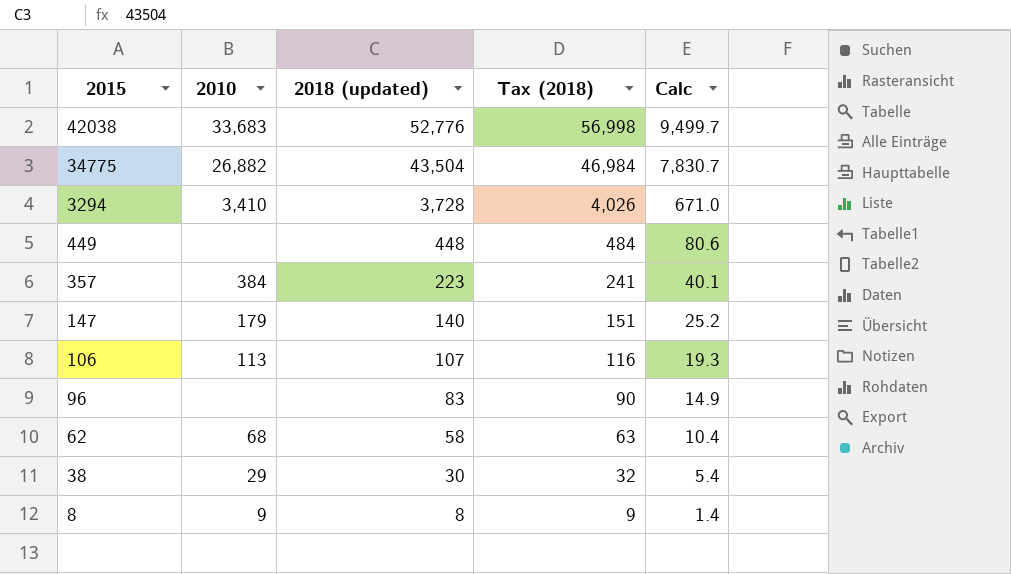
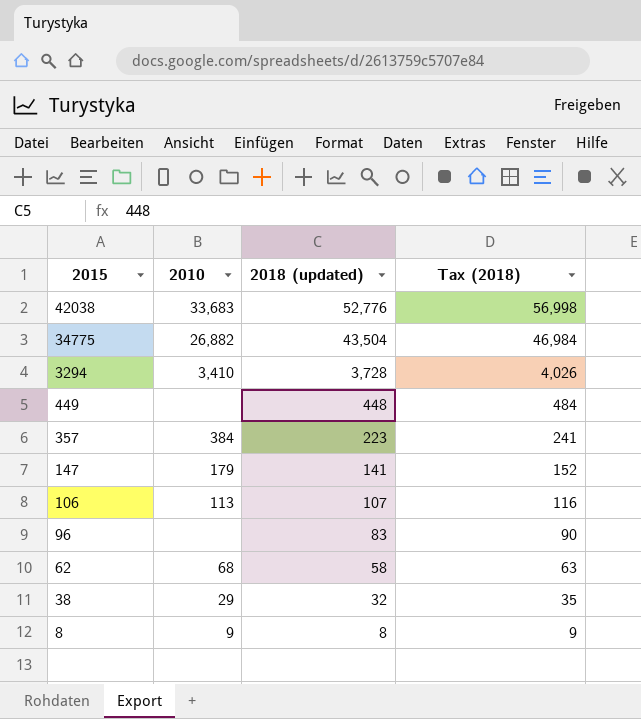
column Calc | formula: [2018 (updated)] * 0.18 -> none
147 | 2018 (updated): 140 -> 141
147 | Tax (2018): 151 -> 152
38 | 2018 (updated): 30 -> 32
38 | Tax (2018): 32 -> 35

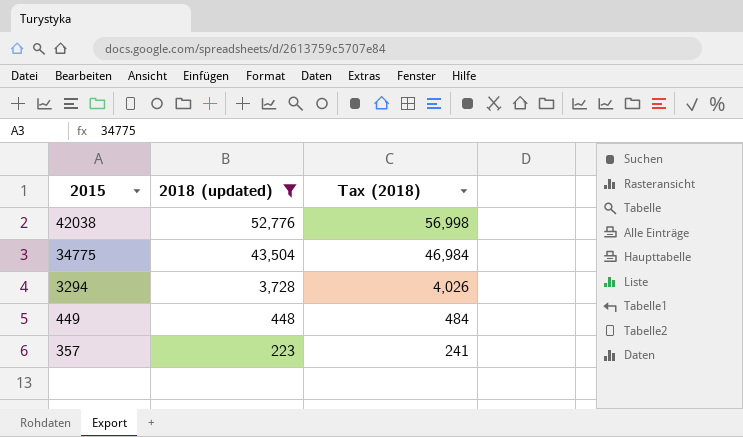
filter: none -> 2018 (updated) >= 223
column 2010 | position: 2 -> none

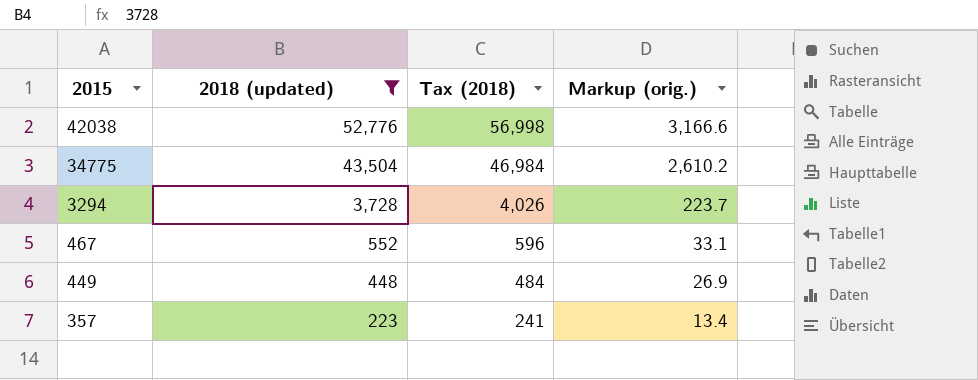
column Markup (orig.) | formula: none -> [2018 (updated)] * 0.06
row 467: none -> 552 | 596 | 33.1

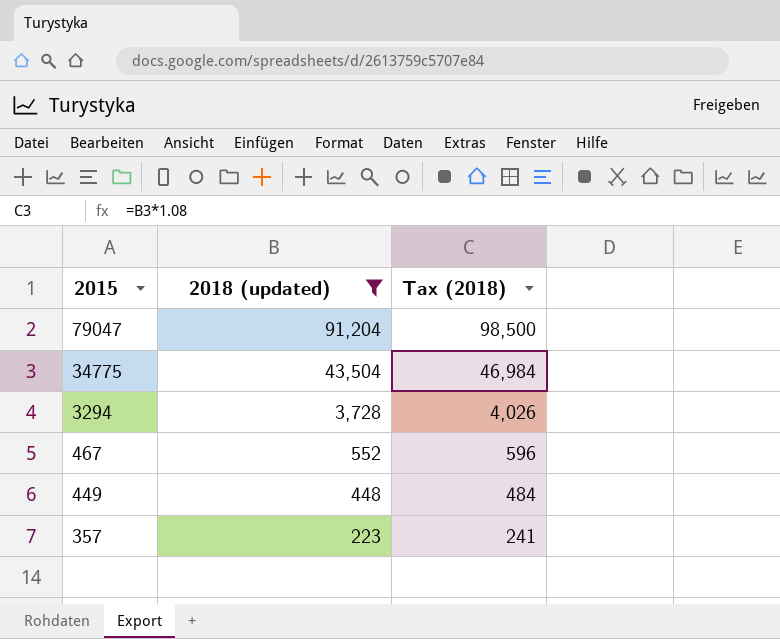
column Markup (orig.) | formula: [2018 (updated)] * 0.06 -> none
row 42038: 52,776 | 56,998 | 3,166.6 -> none
row 79047: none -> 91,204 | 98,500

